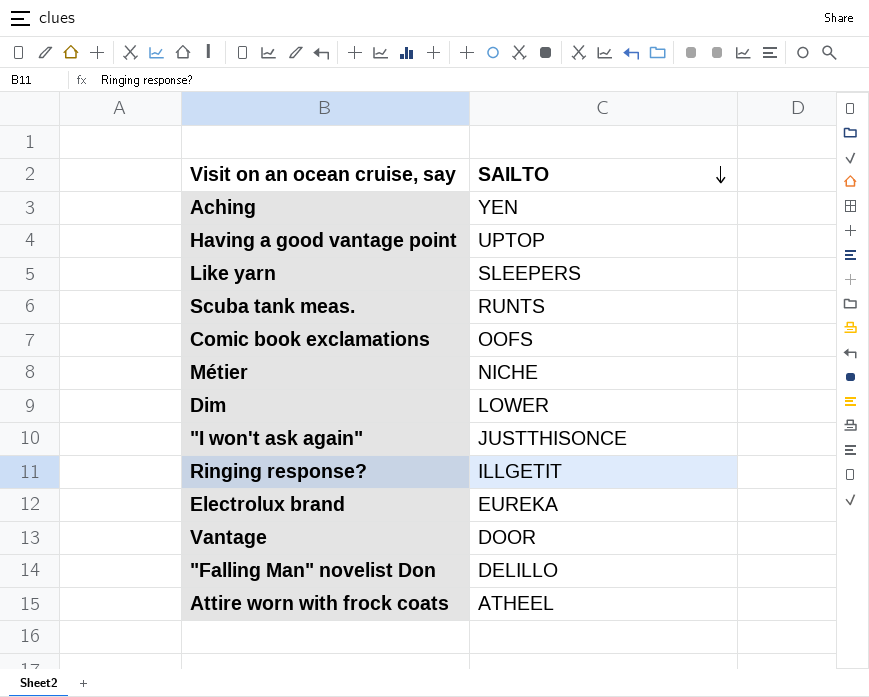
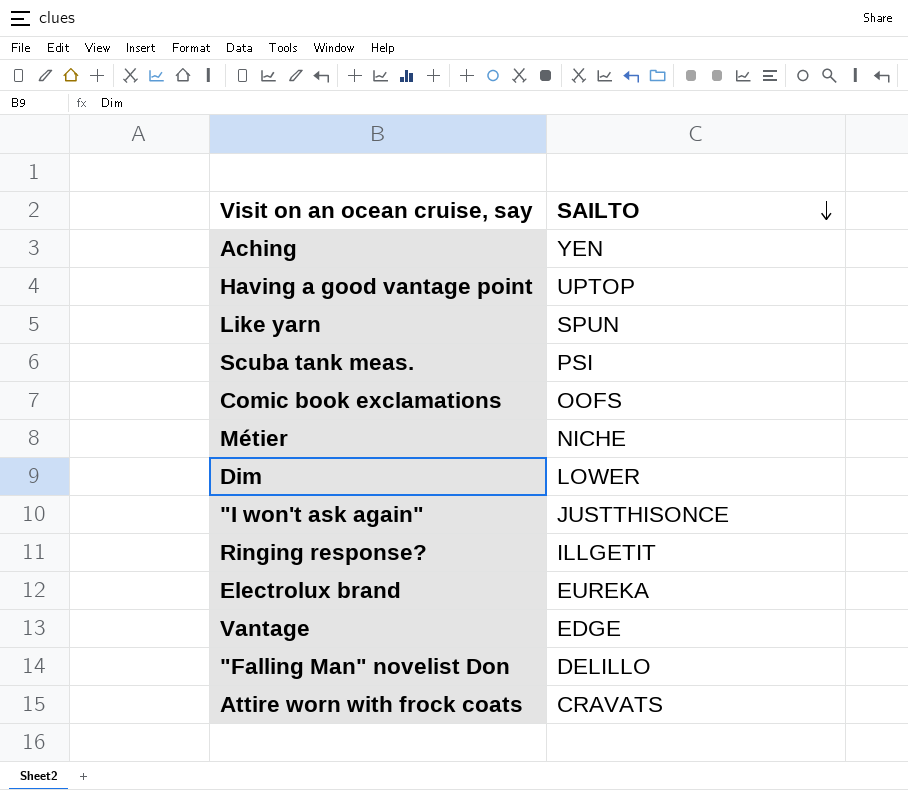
Like yarn | SAILTO: SLEEPERS -> SPUN
Scuba tank meas. | SAILTO: RUNTS -> PSI
Vantage | SAILTO: DOOR -> EDGE
Attire worn with frock coats | SAILTO: ATHEEL -> CRAVATS

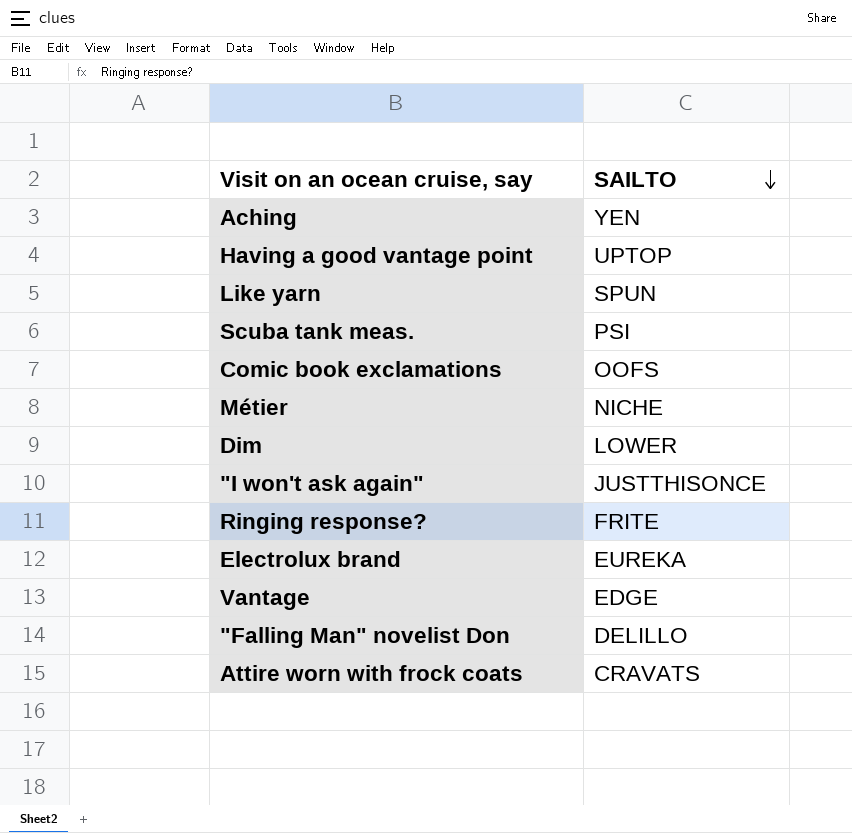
Ringing response? | SAILTO: ILLGETIT -> FRITE

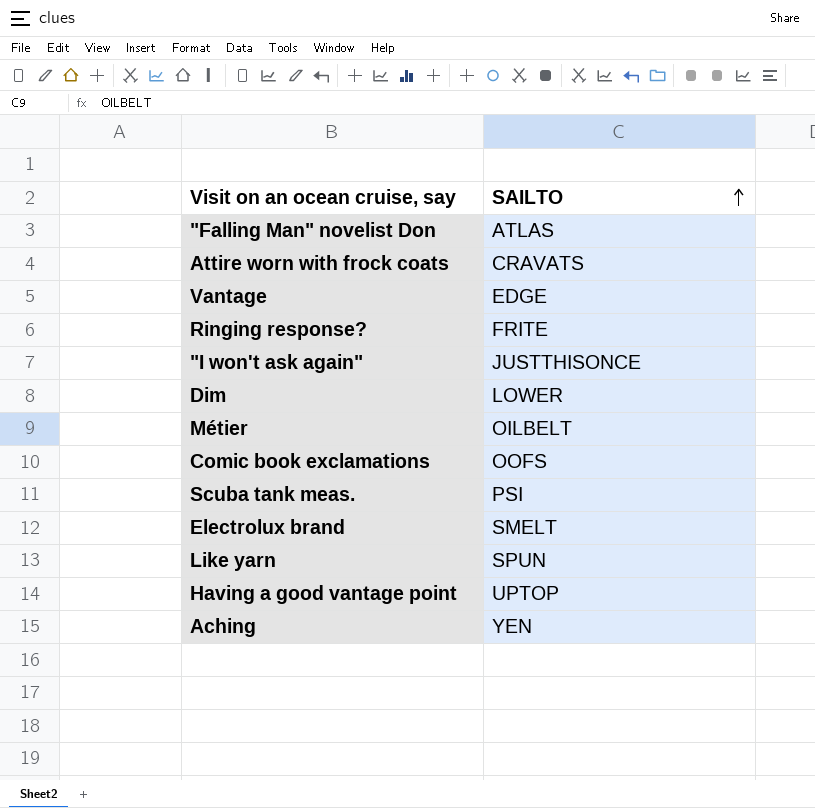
row order: SAILTO descending -> SAILTO ascending
"Falling Man" novelist Don | SAILTO: DELILLO -> ATLAS
Métier | SAILTO: NICHE -> OILBELT
Electrolux brand | SAILTO: EUREKA -> SMELT

